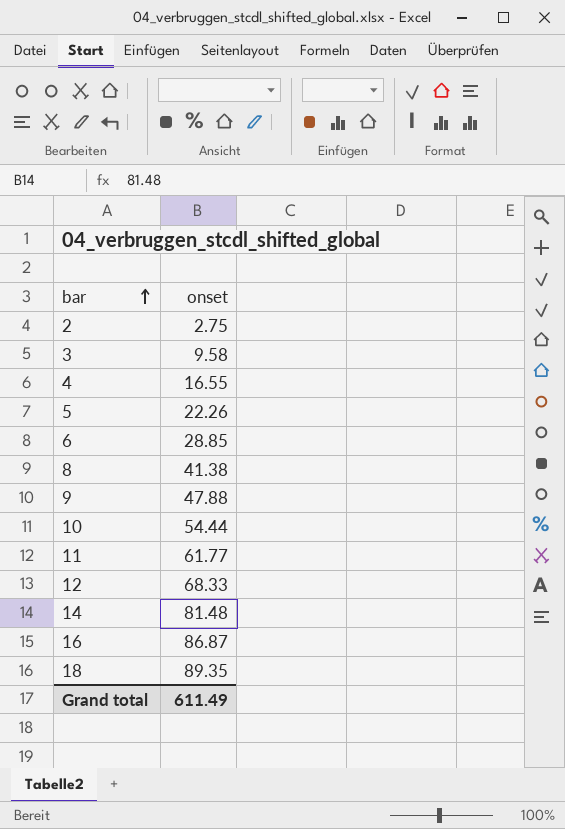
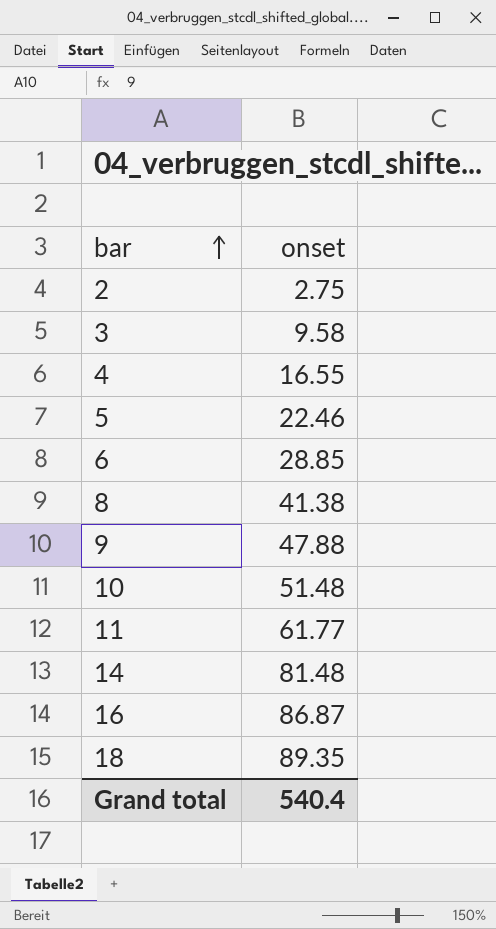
row 12: 68.33 -> none
5 | onset: 22.26 -> 22.46
10 | onset: 54.44 -> 51.48
Grand total | onset: 611.49 -> 540.4

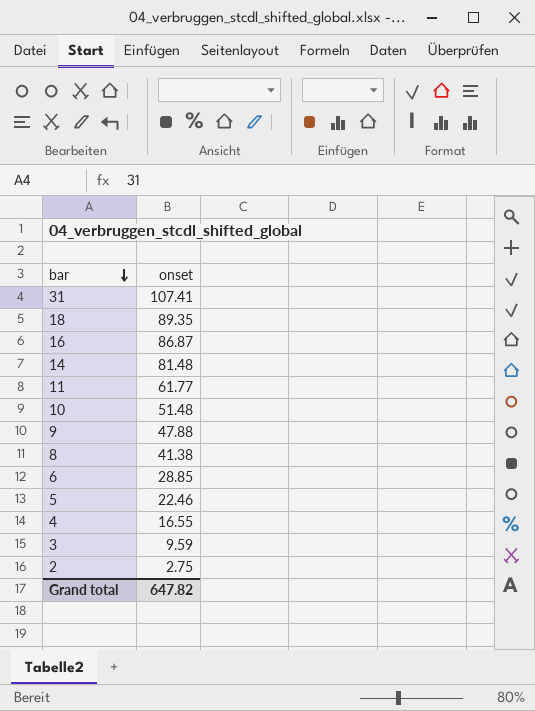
row order: bar ascending -> bar descending
row 31: none -> 107.41
3 | onset: 9.58 -> 9.59
Grand total | onset: 540.4 -> 647.82

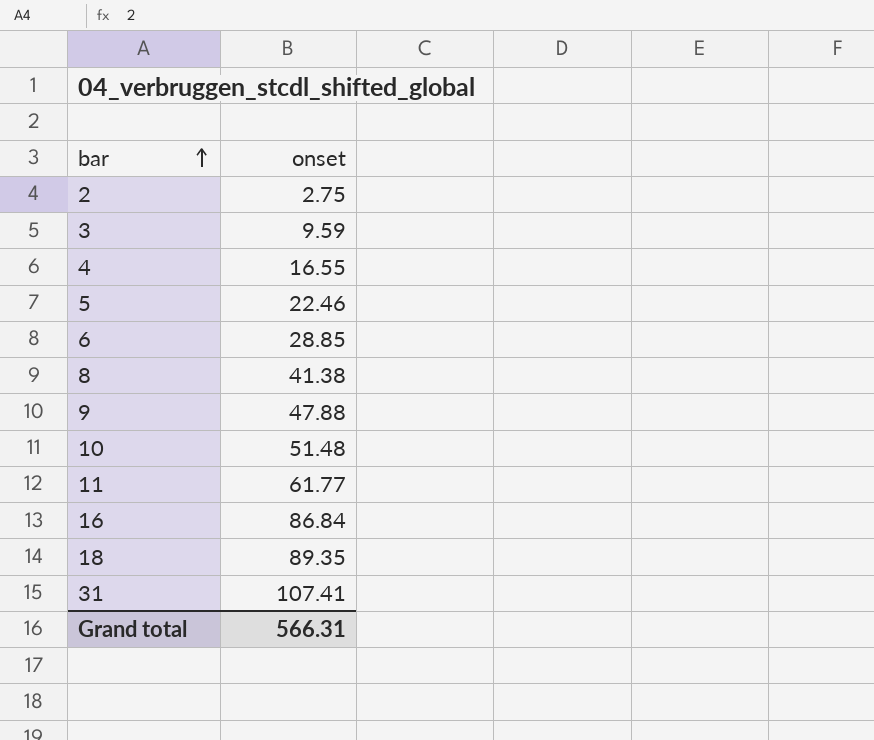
row order: bar descending -> bar ascending
row 14: 81.48 -> none
16 | onset: 86.87 -> 86.84
Grand total | onset: 647.82 -> 566.31

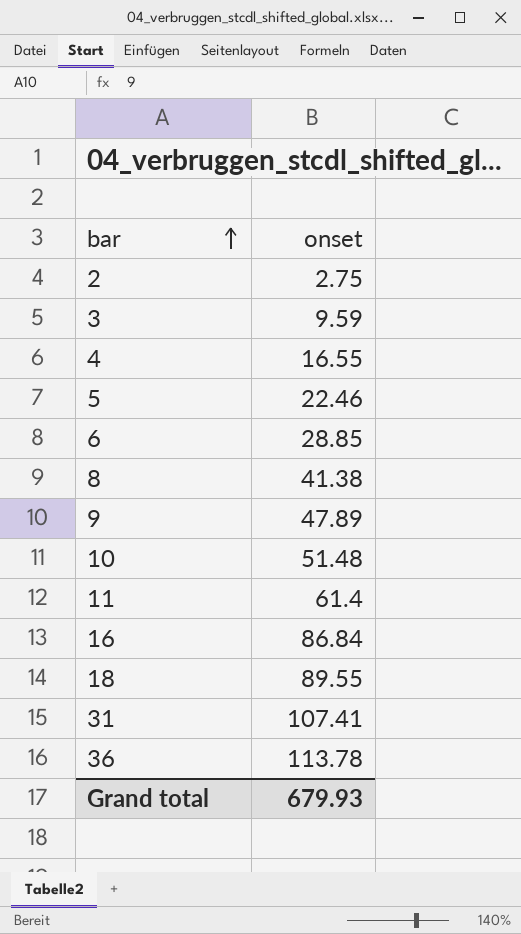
9 | onset: 47.88 -> 47.89
11 | onset: 61.77 -> 61.4
18 | onset: 89.35 -> 89.55
row 36: none -> 113.78
Grand total | onset: 566.31 -> 679.93

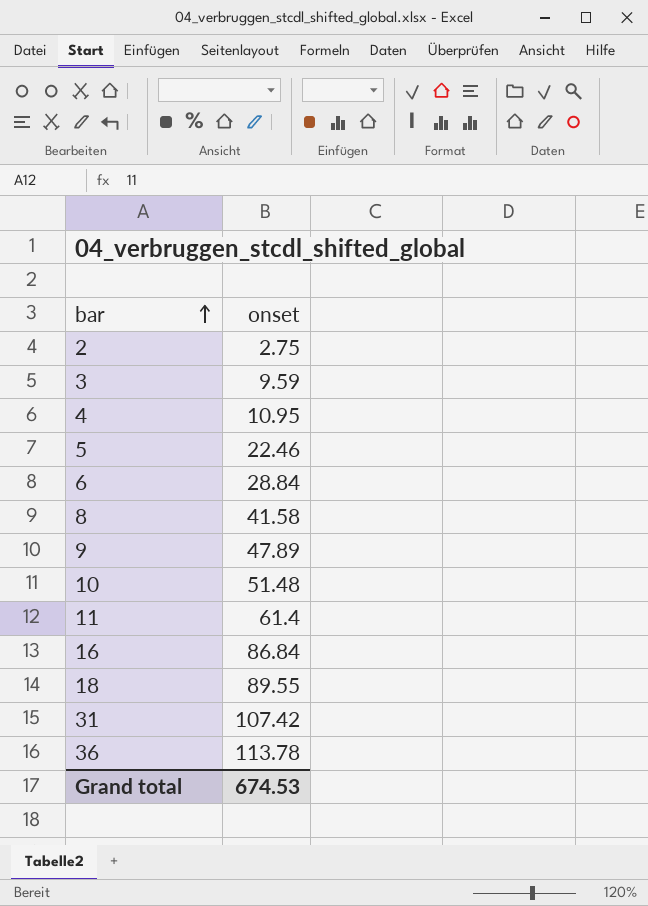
4 | onset: 16.55 -> 10.95
6 | onset: 28.85 -> 28.84
8 | onset: 41.38 -> 41.58
31 | onset: 107.41 -> 107.42
Grand total | onset: 679.93 -> 674.53

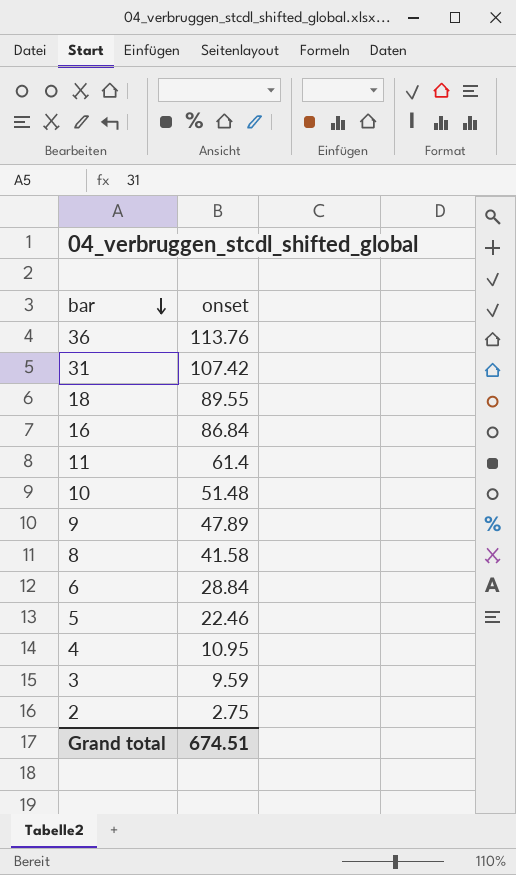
row order: bar ascending -> bar descending
36 | onset: 113.78 -> 113.76
Grand total | onset: 674.53 -> 674.51

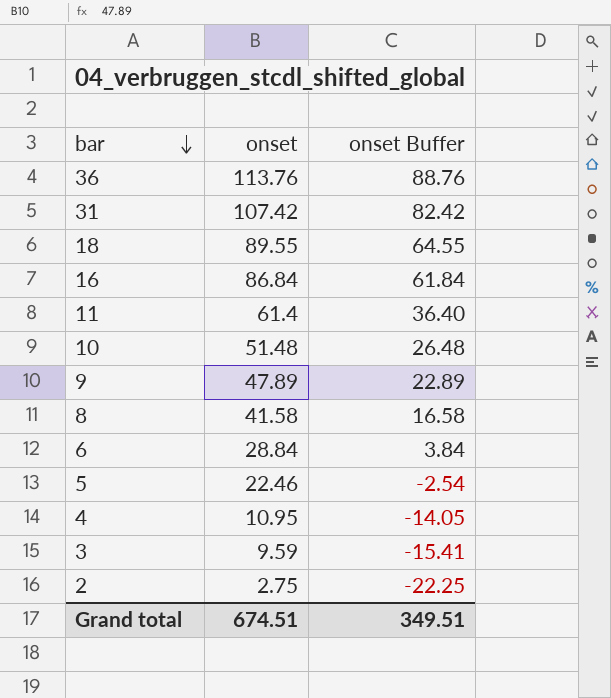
column onset Buffer | formula: none -> [onset] - 25

